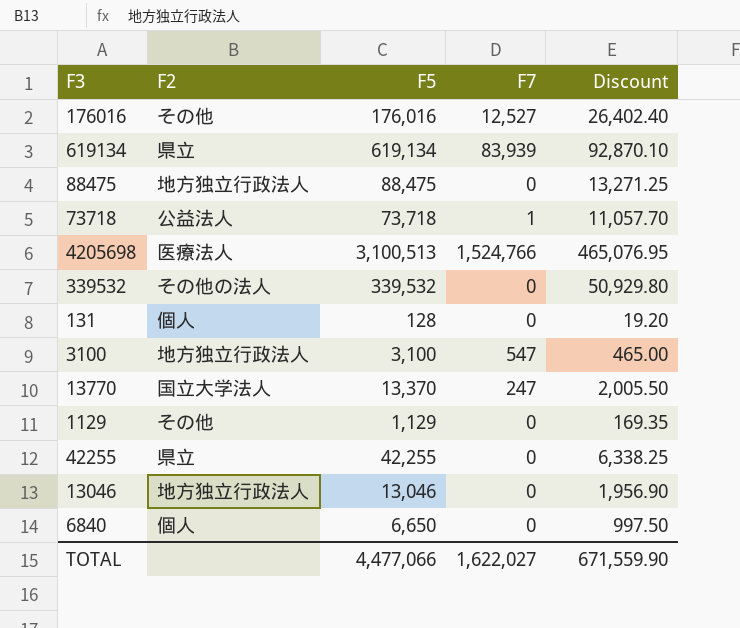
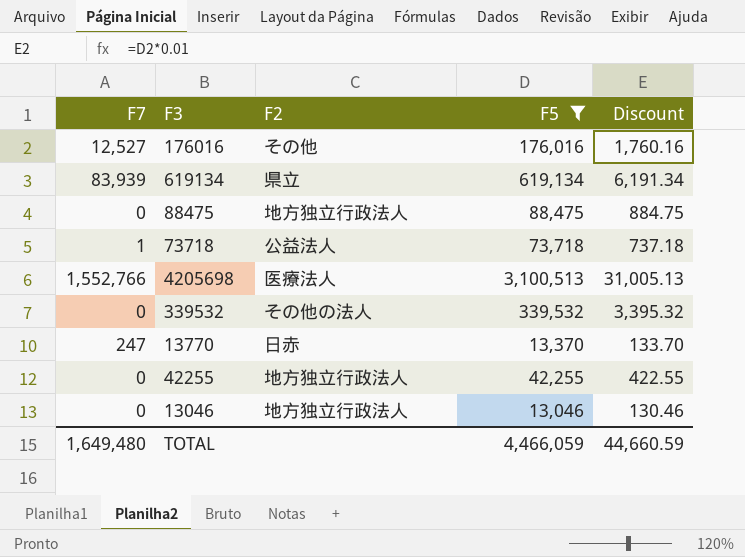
filter: none -> F5 >= 13,046
column F7 | position: 4 -> 1
column Discount | formula: [F5] * 0.15 -> [F5] * 0.01
4205698 | F7: 1,524,766 -> 1,552,766
13770 | F2: 国立大学法人 -> 日赤
42255 | F2: 県立 -> 地方独立行政法人
TOTAL | F7: 1,622,027 -> 1,649,480
TOTAL | F5: 4,477,066 -> 4,466,059
TOTAL | Discount: 671,559.90 -> 44,660.59

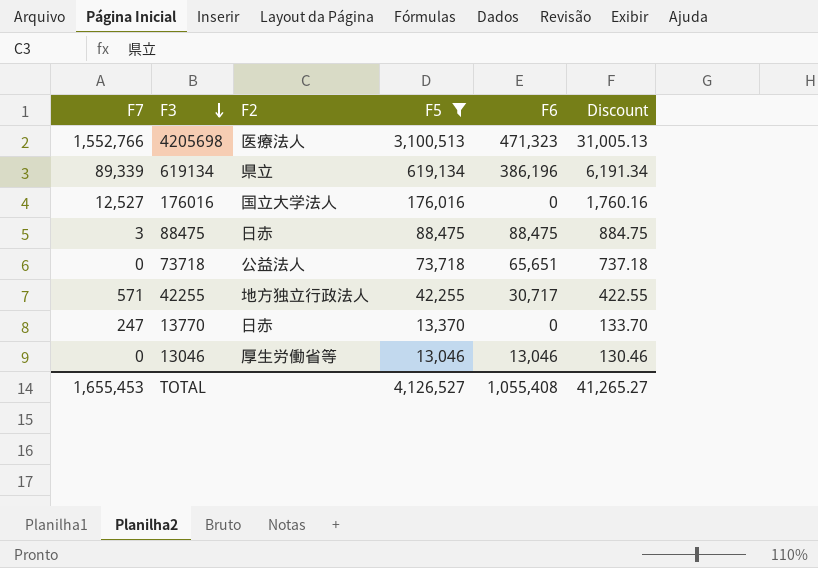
row order: none -> F3 descending
column F6 | position: none -> 5
row 339532: 0 | その他の法人 | 339,532 | 3,395.32 -> none
619134 | F7: 83,939 -> 89,339
176016 | F2: その他 -> 国立大学法人
88475 | F7: 0 -> 3
88475 | F2: 地方独立行政法人 -> 日赤
73718 | F7: 1 -> 0
42255 | F7: 0 -> 571
13046 | F2: 地方独立行政法人 -> 厚生労働省等
TOTAL | F7: 1,649,480 -> 1,655,453
TOTAL | F5: 4,466,059 -> 4,126,527
TOTAL | Discount: 44,660.59 -> 41,265.27

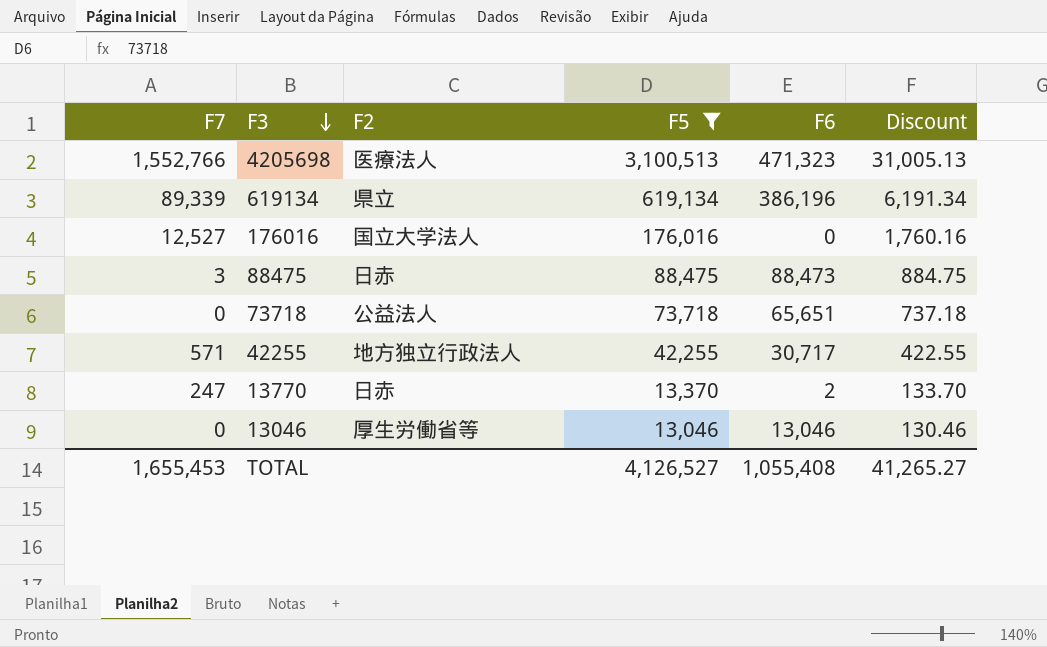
88475 | F6: 88,475 -> 88,473
13770 | F6: 0 -> 2

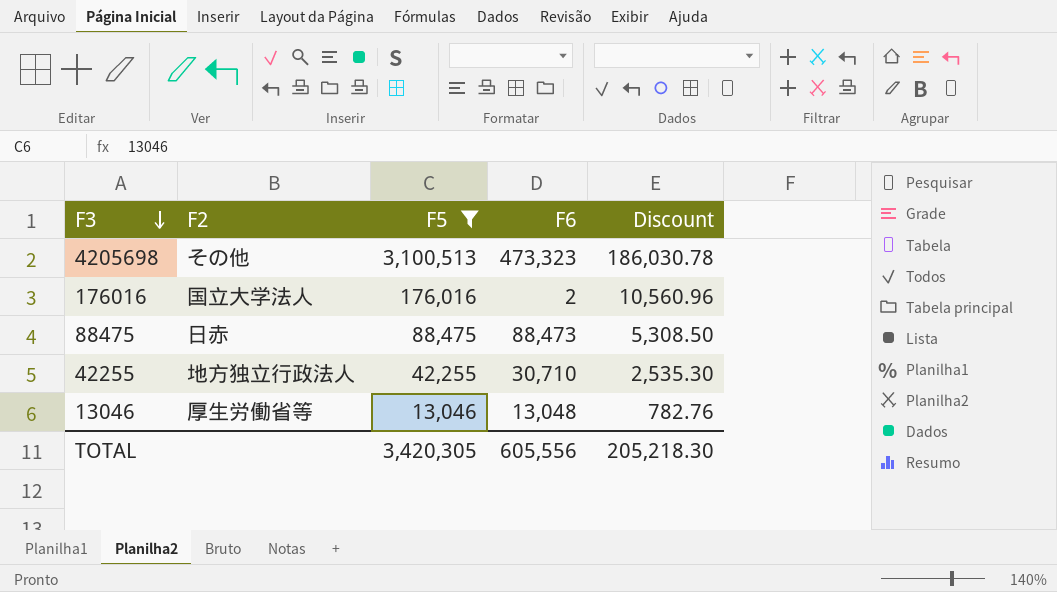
column F7 | position: 1 -> none
column Discount | formula: [F5] * 0.01 -> [F5] * 0.06
row 619134: 89,339 | 県立 | 619,134 | 386,196 | 6,191.34 -> none
row 73718: 0 | 公益法人 | 73,718 | 65,651 | 737.18 -> none
row 13770: 247 | 日赤 | 13,370 | 2 | 133.70 -> none
4205698 | F2: 医療法人 -> その他
4205698 | F6: 471,323 -> 473,323
176016 | F6: 0 -> 2
42255 | F6: 30,717 -> 30,710
13046 | F6: 13,046 -> 13,048
TOTAL | F5: 4,126,527 -> 3,420,305
TOTAL | F6: 1,055,408 -> 605,556
TOTAL | Discount: 41,265.27 -> 205,218.30

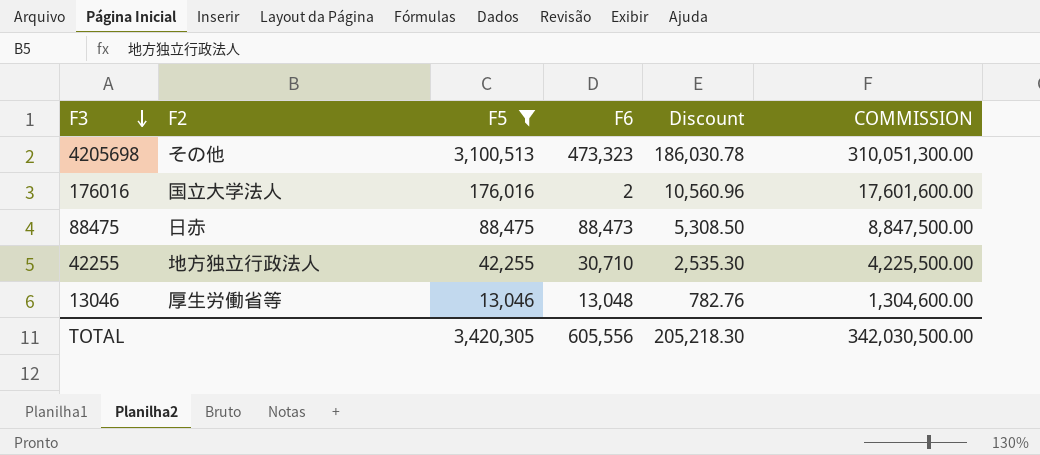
column COMMISSION | formula: none -> [F5] * 100

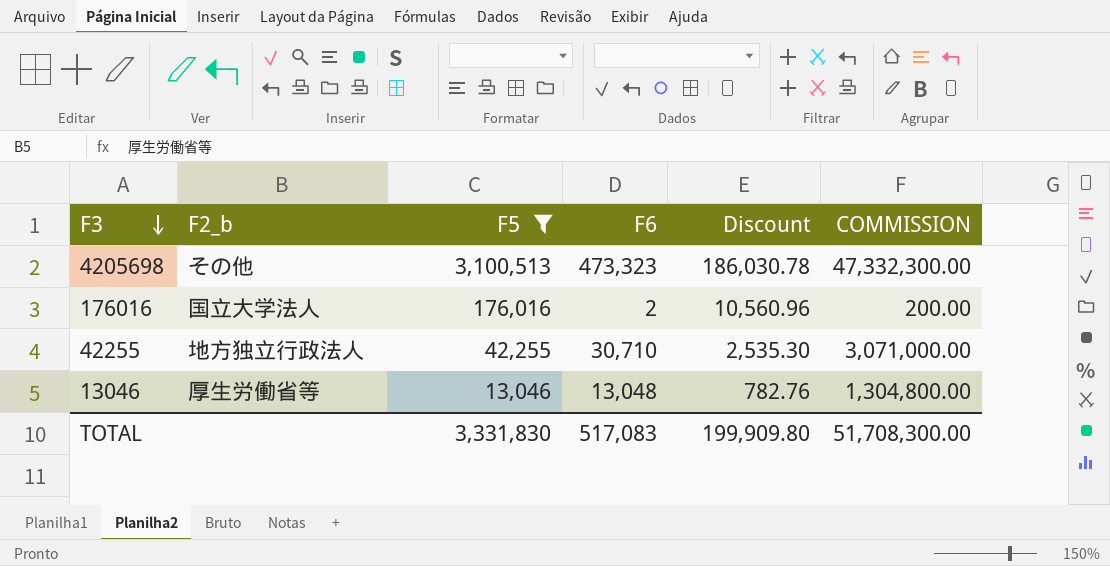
column name: F2 -> F2_b
column COMMISSION | formula: [F5] * 100 -> [F6] * 100
row 88475: 日赤 | 88,475 | 88,473 | 5,308.50 | 8,847,500.00 -> none
TOTAL | F5: 3,420,305 -> 3,331,830
TOTAL | F6: 605,556 -> 517,083
TOTAL | Discount: 205,218.30 -> 199,909.80
TOTAL | COMMISSION: 342,030,500.00 -> 51,708,300.00

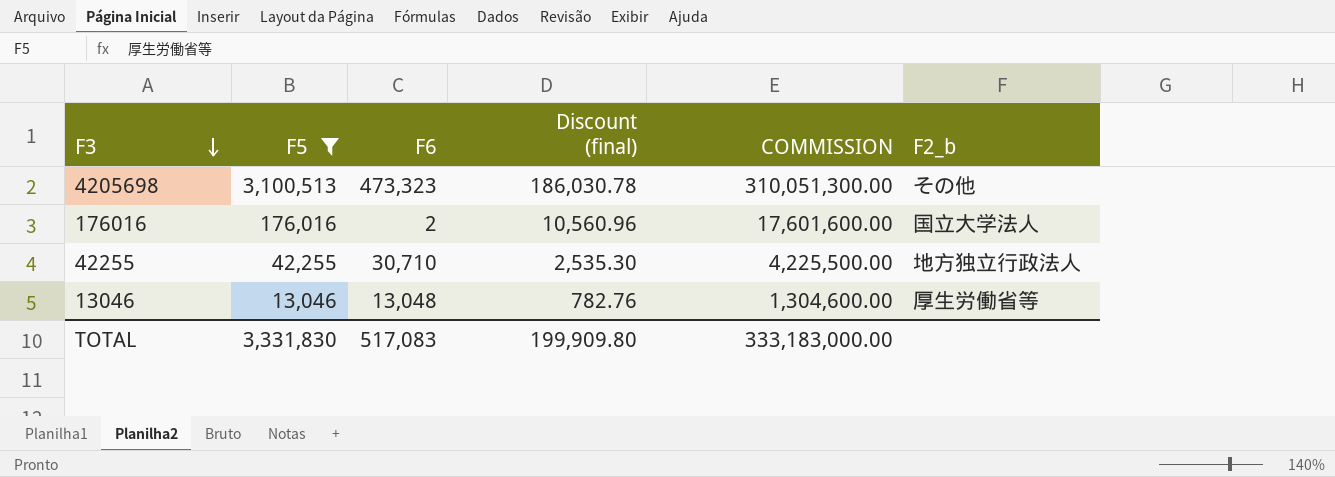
column name: Discount -> Discount (final)
column COMMISSION | formula: [F6] * 100 -> [F5] * 100
column F2_b | position: 2 -> 6
TOTAL | COMMISSION: 51,708,300.00 -> 333,183,000.00

